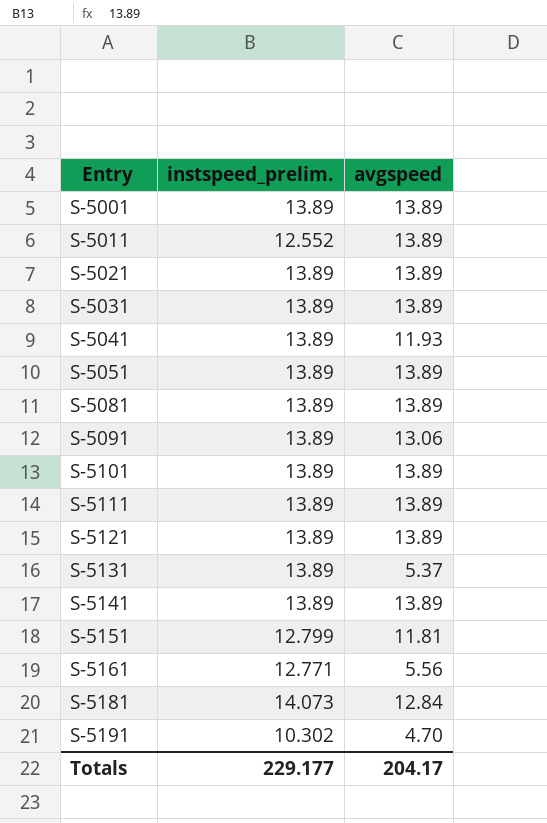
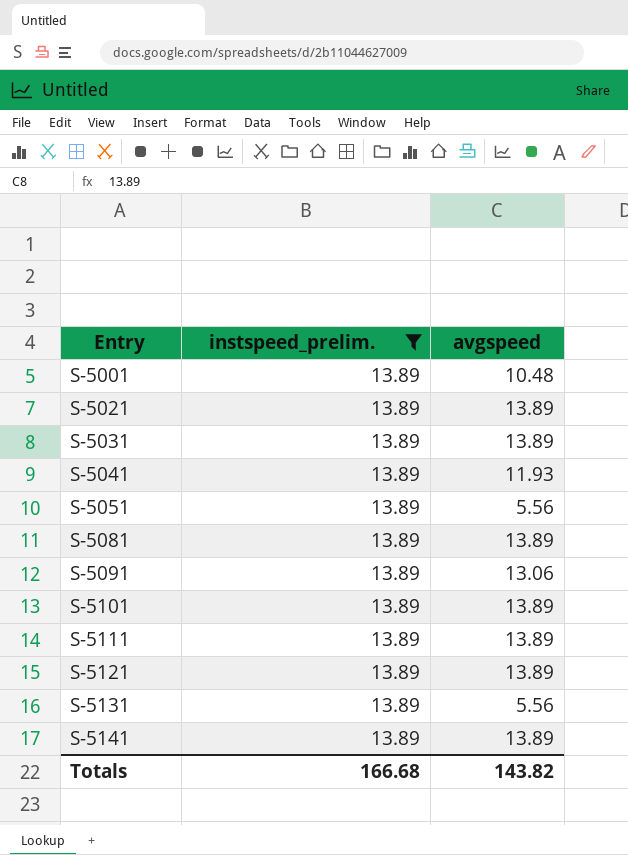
filter: none -> instspeed_prelim. = 13.89
S-5001 | avgspeed: 13.89 -> 10.48
S-5051 | avgspeed: 13.89 -> 5.56
S-5131 | avgspeed: 5.37 -> 5.56
Totals | instspeed_prelim.: 229.177 -> 166.68
Totals | avgspeed: 204.17 -> 143.82

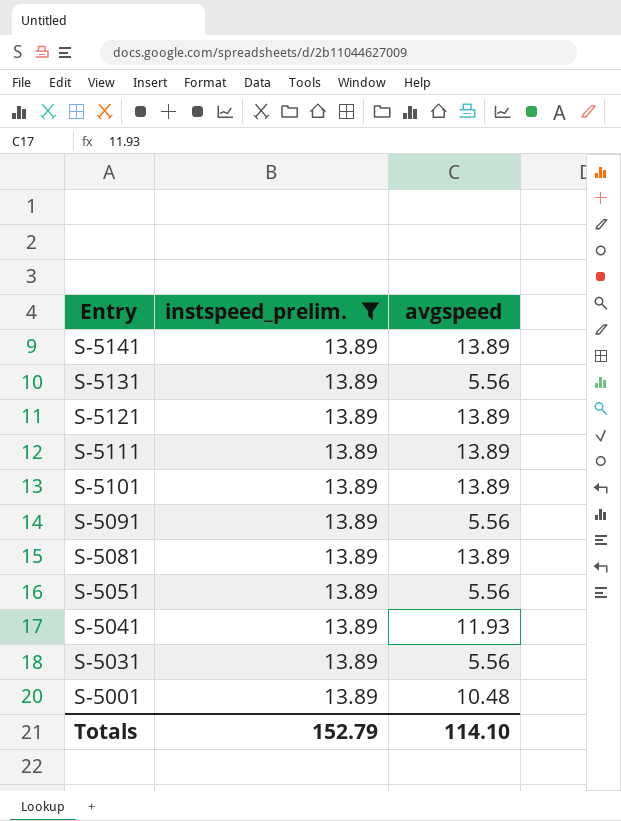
row order: Entry ascending -> Entry descending
row S-5021: 13.89 | 13.89 -> none
S-5091 | avgspeed: 13.06 -> 5.56
S-5031 | avgspeed: 13.89 -> 5.56
Totals | instspeed_prelim.: 166.68 -> 152.79
Totals | avgspeed: 143.82 -> 114.10

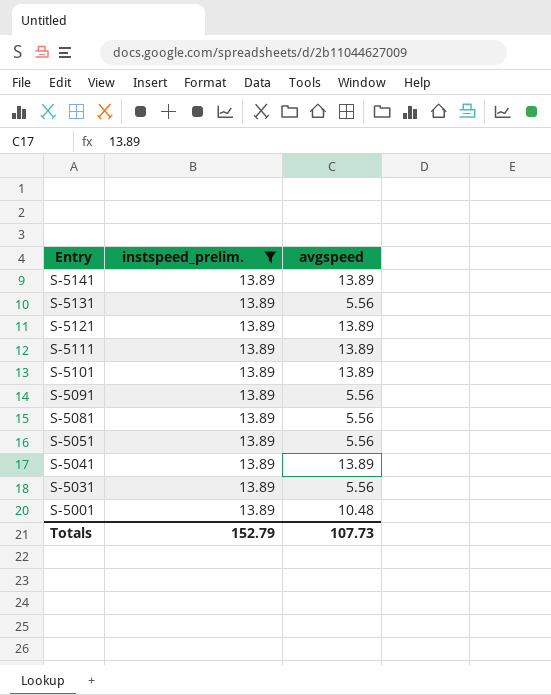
S-5081 | avgspeed: 13.89 -> 5.56
S-5041 | avgspeed: 11.93 -> 13.89
Totals | avgspeed: 114.10 -> 107.73

